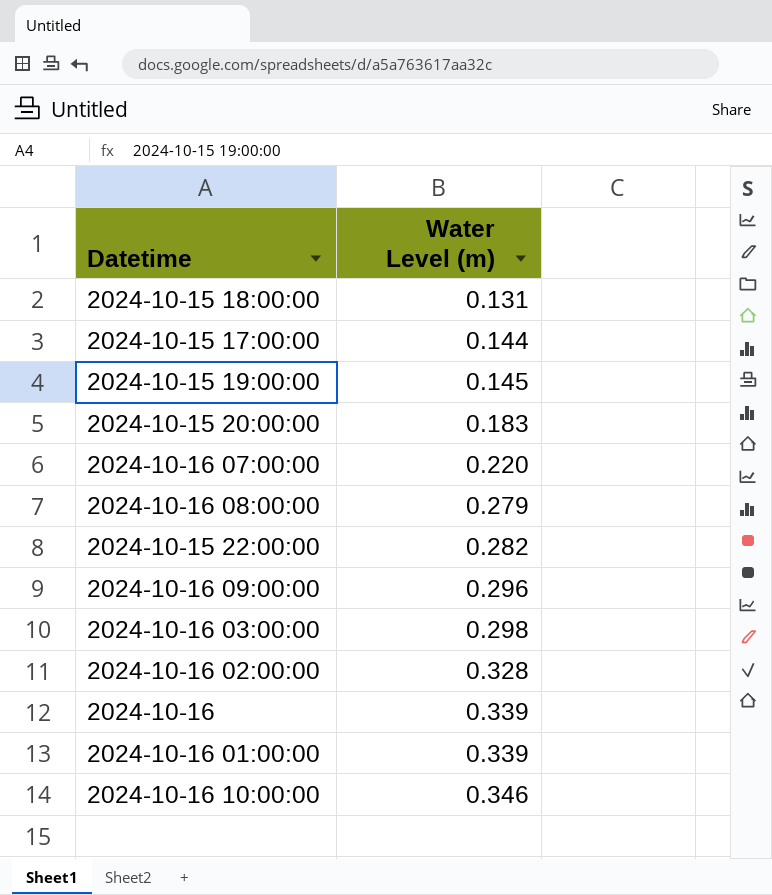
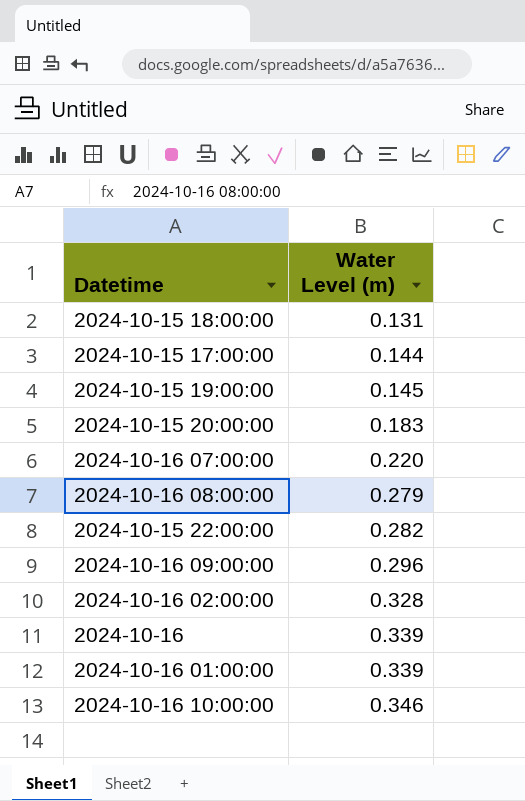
row 2024-10-16 03:00:00: 0.298 -> none

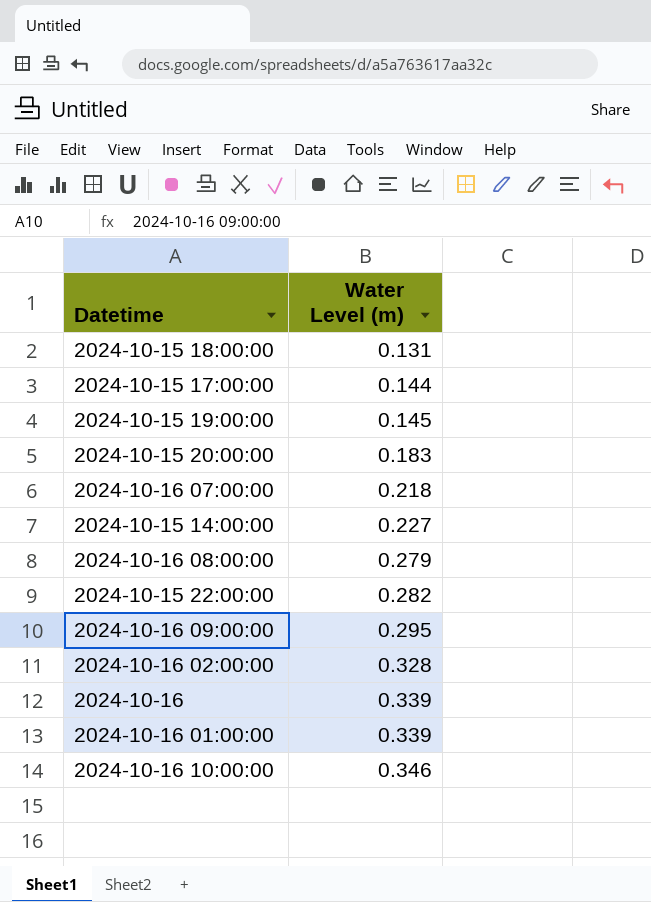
2024-10-16 07:00:00 | Water Level (m): 0.220 -> 0.218
row 2024-10-15 14:00:00: none -> 0.227
2024-10-16 09:00:00 | Water Level (m): 0.296 -> 0.295

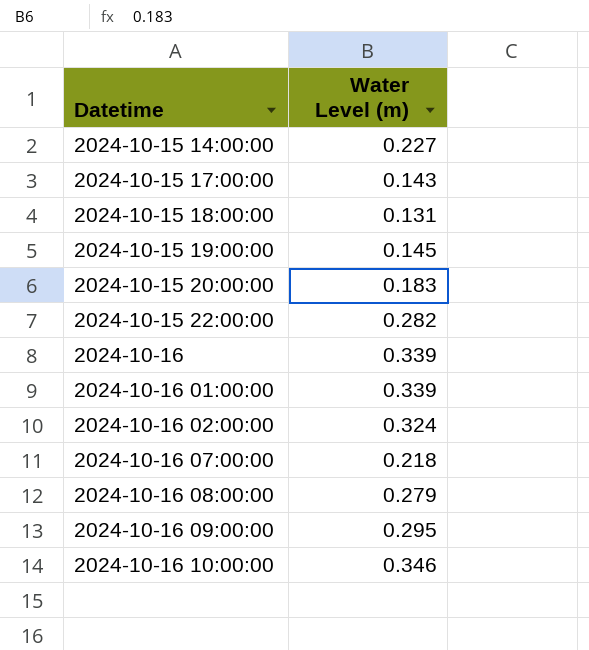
row order: Water Level (m) ascending -> Datetime ascending
2024-10-15 17:00:00 | Water Level (m): 0.144 -> 0.143
2024-10-16 02:00:00 | Water Level (m): 0.328 -> 0.324

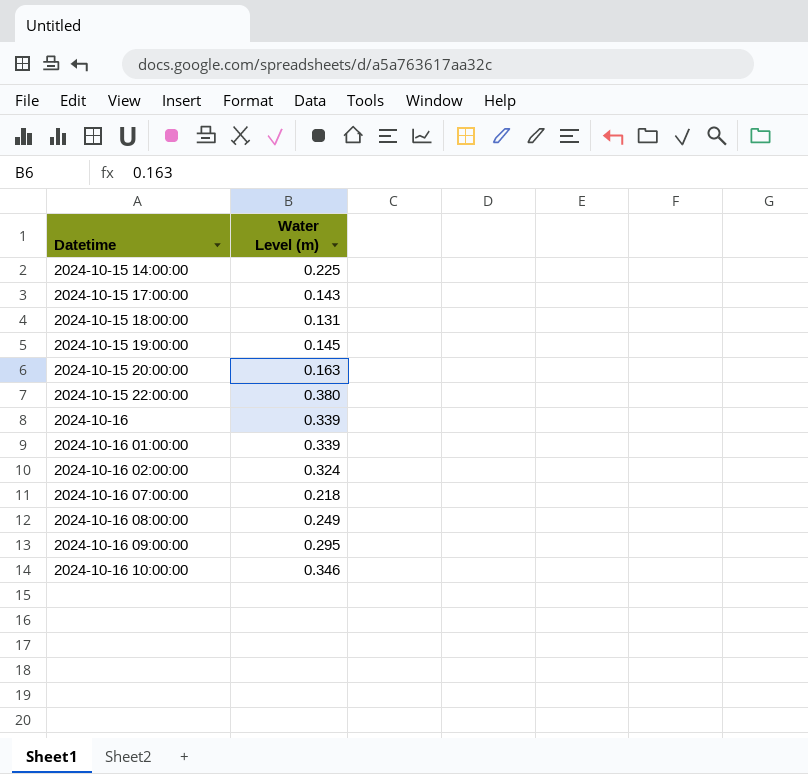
2024-10-15 14:00:00 | Water Level (m): 0.227 -> 0.225
2024-10-15 20:00:00 | Water Level (m): 0.183 -> 0.163
2024-10-15 22:00:00 | Water Level (m): 0.282 -> 0.380
2024-10-16 08:00:00 | Water Level (m): 0.279 -> 0.249

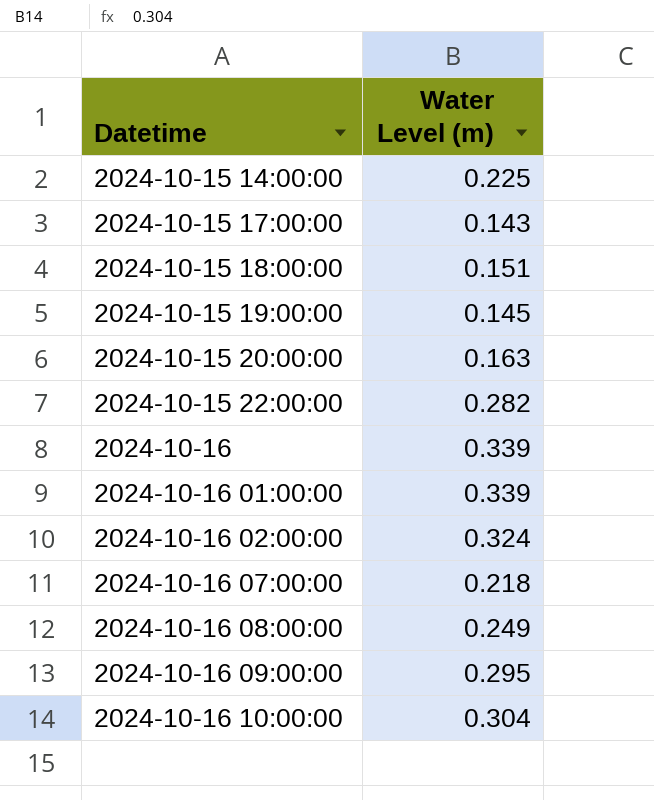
2024-10-15 18:00:00 | Water Level (m): 0.131 -> 0.151
2024-10-15 22:00:00 | Water Level (m): 0.380 -> 0.282
2024-10-16 10:00:00 | Water Level (m): 0.346 -> 0.304

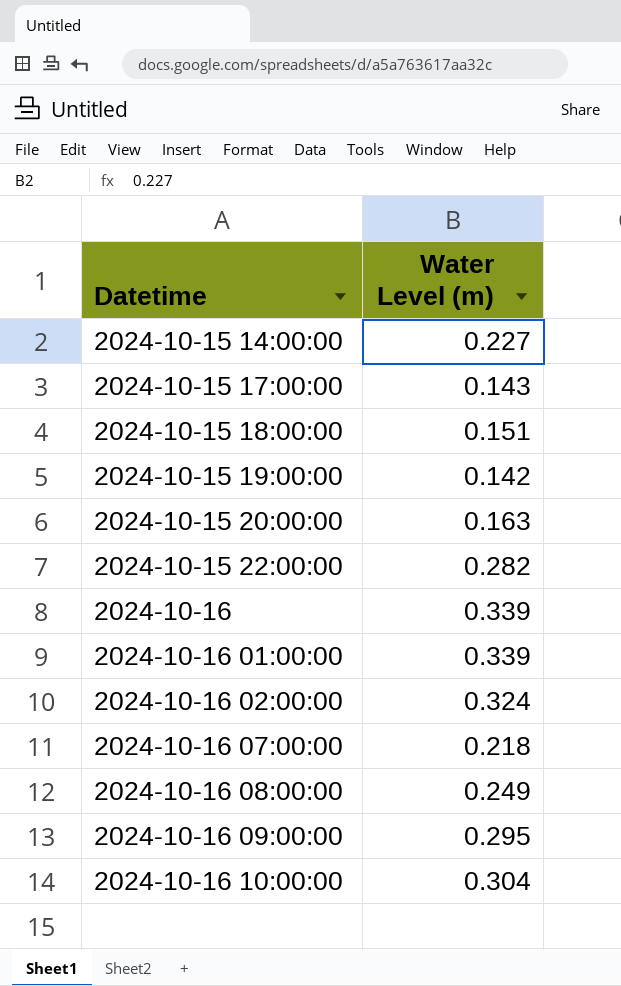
2024-10-15 14:00:00 | Water Level (m): 0.225 -> 0.227
2024-10-15 19:00:00 | Water Level (m): 0.145 -> 0.142

